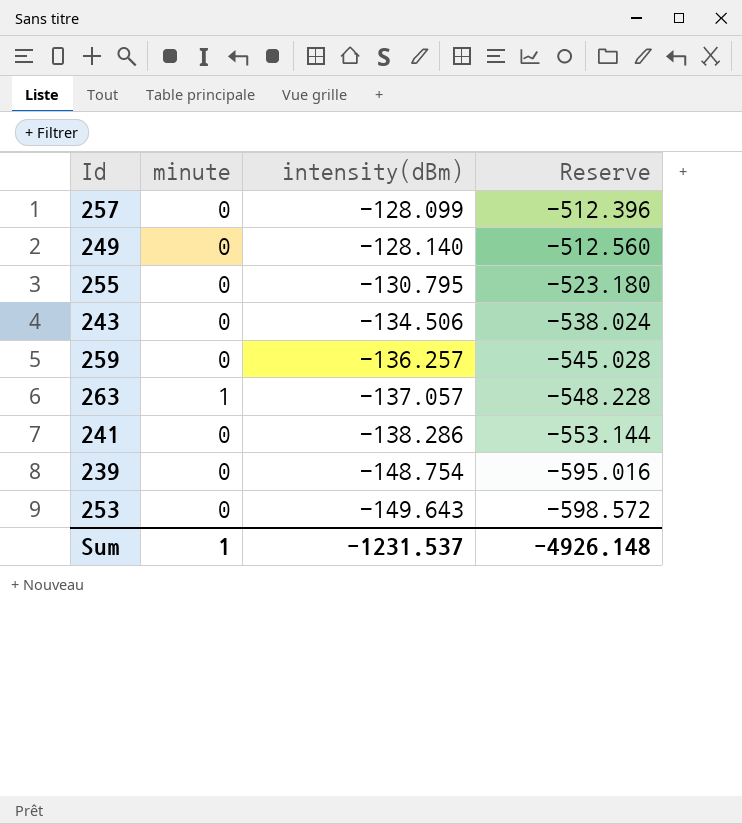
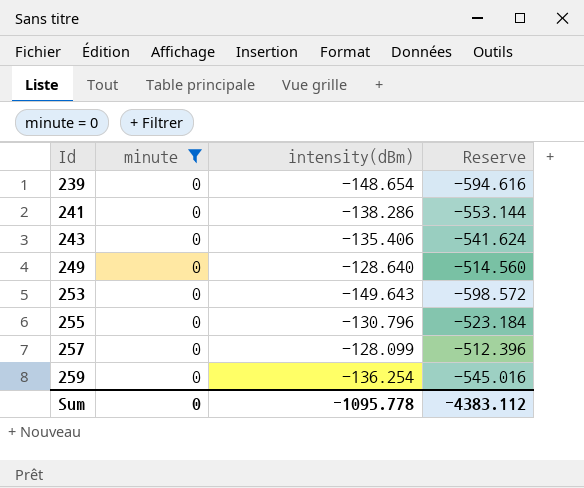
filter: none -> minute = 0
row order: intensity(dBm) descending -> Id ascending
239 | intensity(dBm): -148.754 -> -148.654
239 | Reserve: -595.016 -> -594.616
243 | intensity(dBm): -134.506 -> -135.406
243 | Reserve: -538.024 -> -541.624
249 | intensity(dBm): -128.140 -> -128.640
249 | Reserve: -512.560 -> -514.560
255 | intensity(dBm): -130.795 -> -130.796
255 | Reserve: -523.180 -> -523.184
259 | intensity(dBm): -136.257 -> -136.254
259 | Reserve: -545.028 -> -545.016
Sum | minute: 1 -> 0
Sum | intensity(dBm): -1231.537 -> -1095.778
Sum | Reserve: -4926.148 -> -4383.112

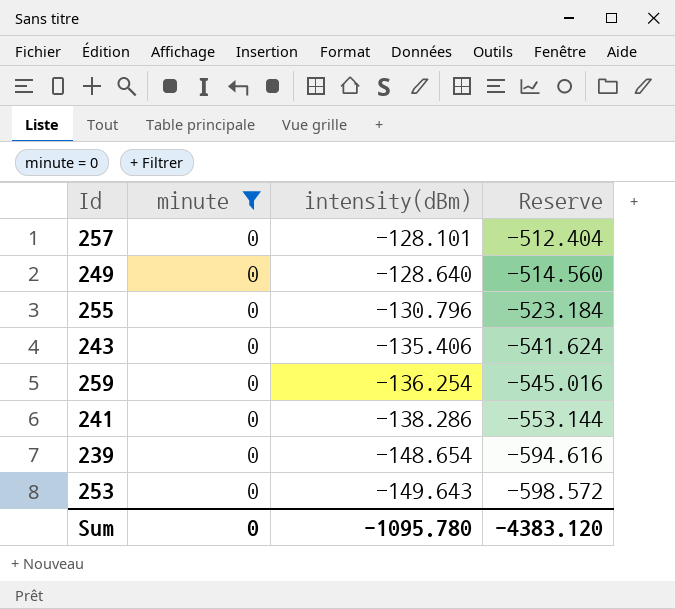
row order: Id ascending -> intensity(dBm) descending
257 | intensity(dBm): -128.099 -> -128.101
257 | Reserve: -512.396 -> -512.404
Sum | intensity(dBm): -1095.778 -> -1095.780
Sum | Reserve: -4383.112 -> -4383.120

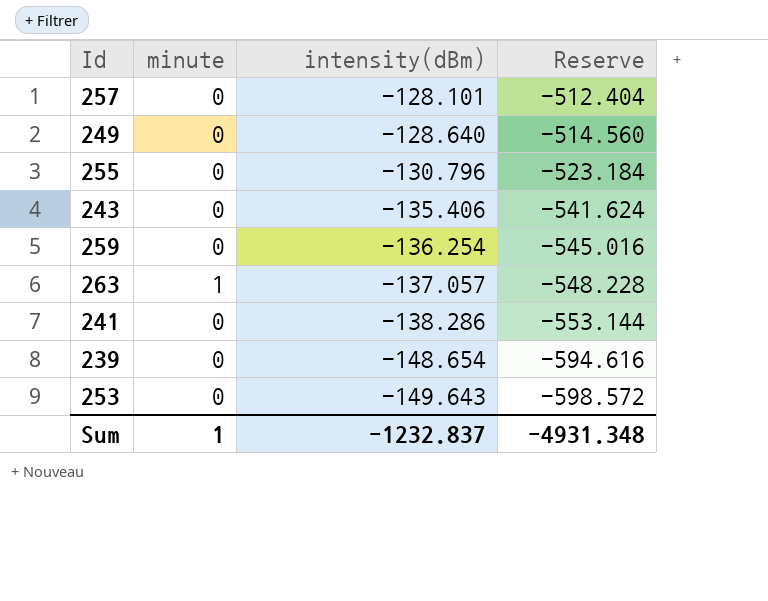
filter: minute = 0 -> none
Sum | minute: 0 -> 1
Sum | intensity(dBm): -1095.780 -> -1232.837
Sum | Reserve: -4383.120 -> -4931.348

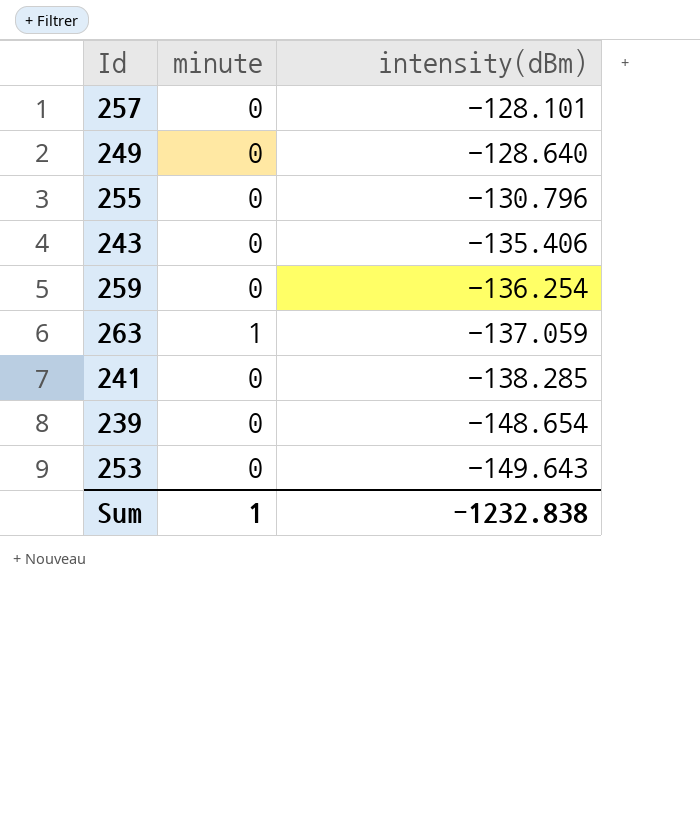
column Reserve | formula: [intensity(dBm)] * 4 -> none
263 | intensity(dBm): -137.057 -> -137.059
241 | intensity(dBm): -138.286 -> -138.285
Sum | intensity(dBm): -1232.837 -> -1232.838

